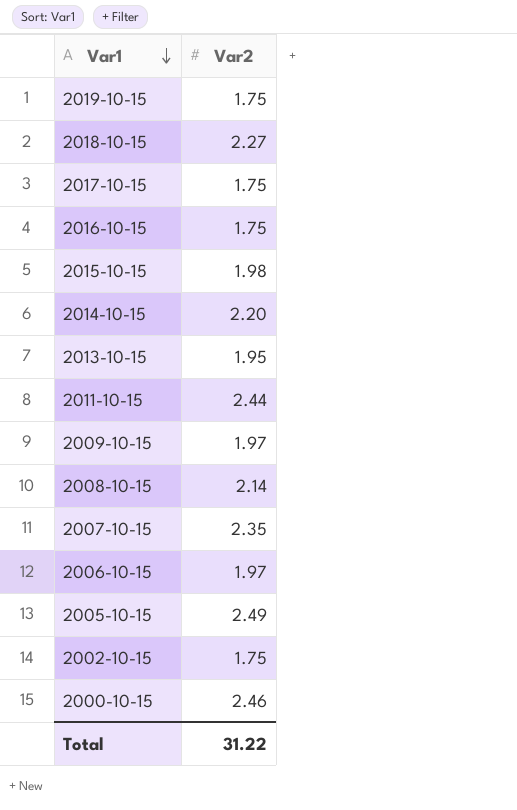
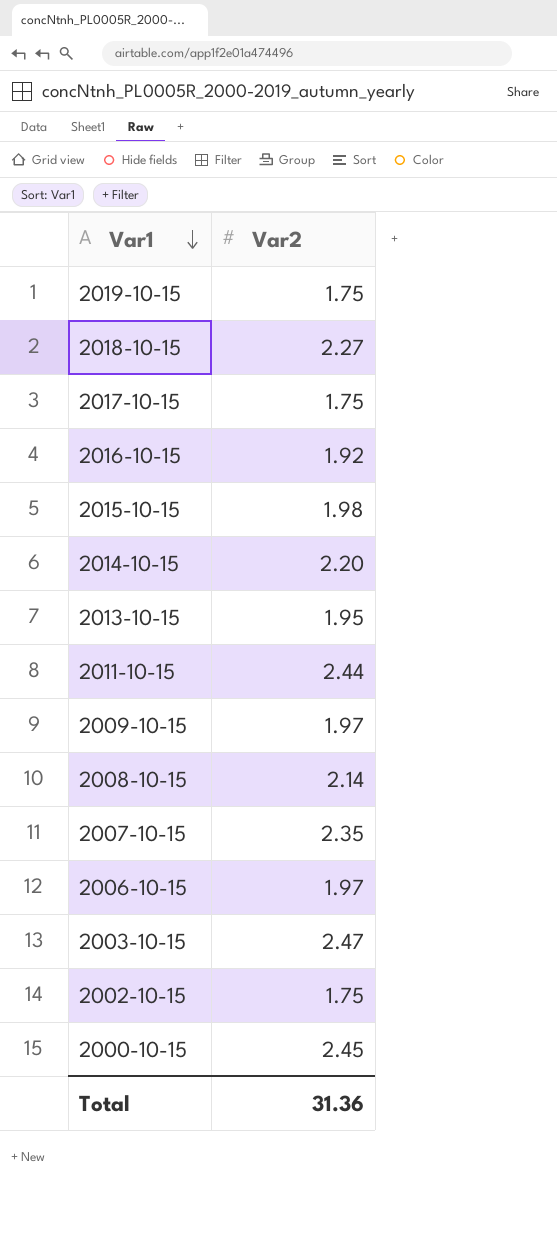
row 2005-10-15: 2.49 -> none
2016-10-15 | Var2: 1.75 -> 1.92
row 2003-10-15: none -> 2.47
2000-10-15 | Var2: 2.46 -> 2.45
Total | Var2: 31.22 -> 31.36

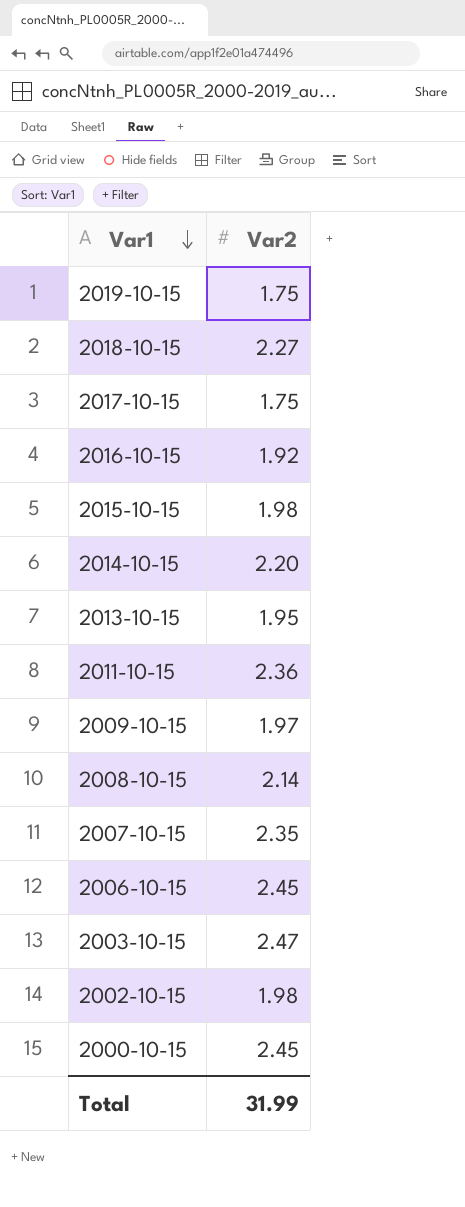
2011-10-15 | Var2: 2.44 -> 2.36
2006-10-15 | Var2: 1.97 -> 2.45
2002-10-15 | Var2: 1.75 -> 1.98
Total | Var2: 31.36 -> 31.99

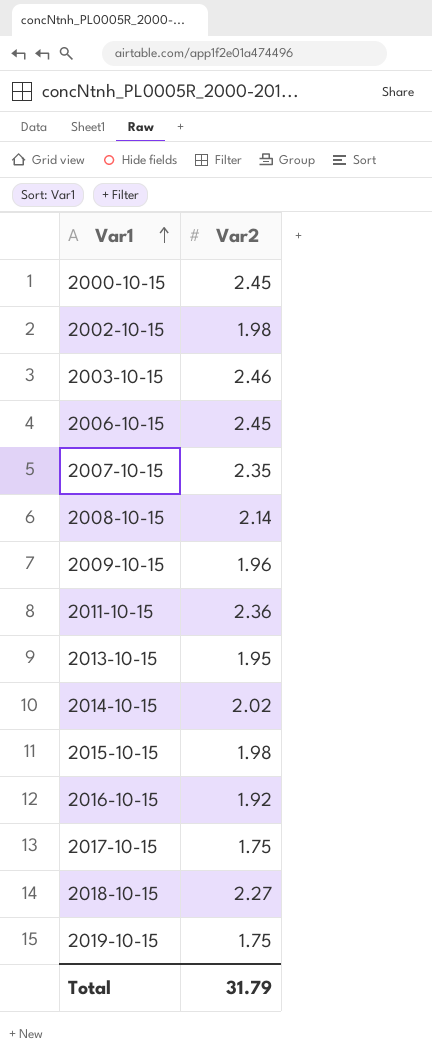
row order: Var1 descending -> Var1 ascending
2003-10-15 | Var2: 2.47 -> 2.46
2009-10-15 | Var2: 1.97 -> 1.96
2014-10-15 | Var2: 2.20 -> 2.02
Total | Var2: 31.99 -> 31.79

